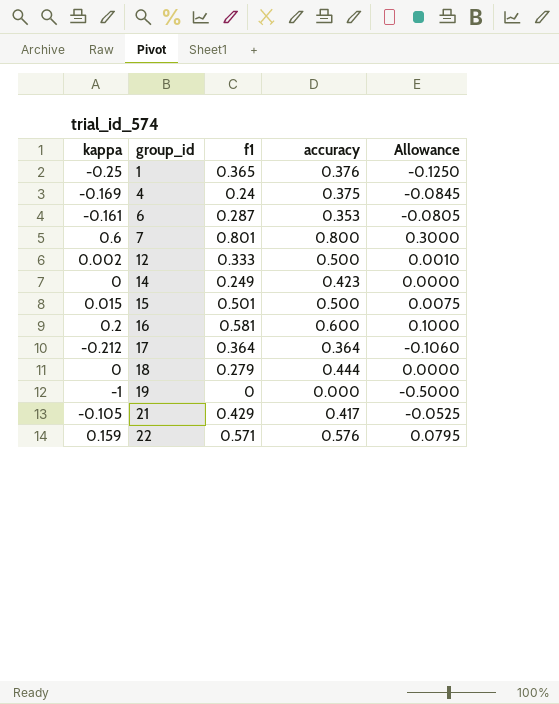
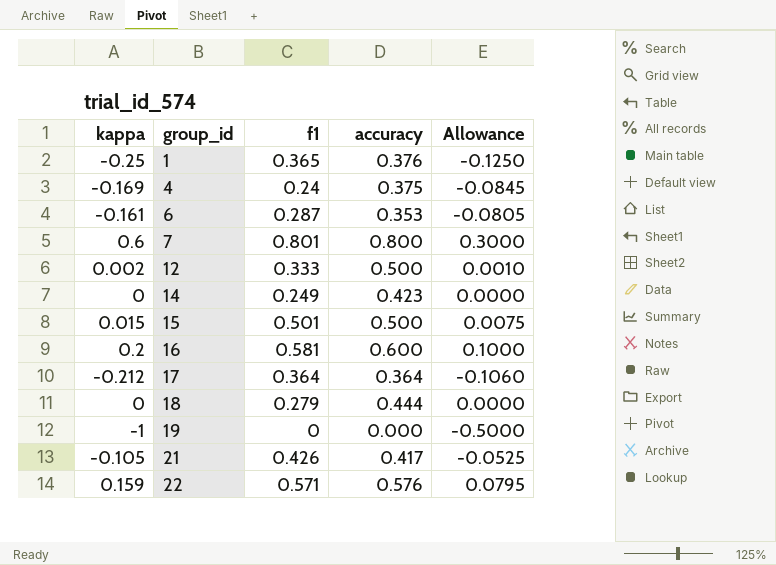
21 | f1: 0.429 -> 0.426

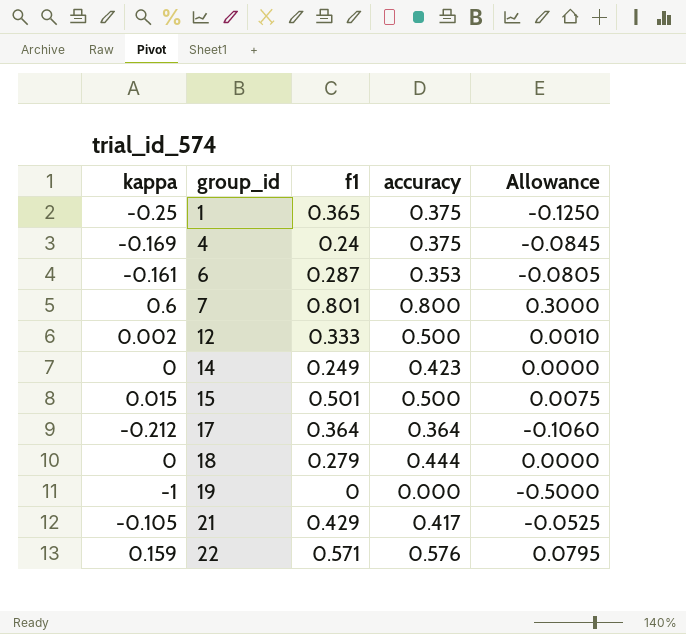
row 16: 0.2 | 0.581 | 0.600 | 0.1000 -> none
1 | accuracy: 0.376 -> 0.375
21 | f1: 0.426 -> 0.429

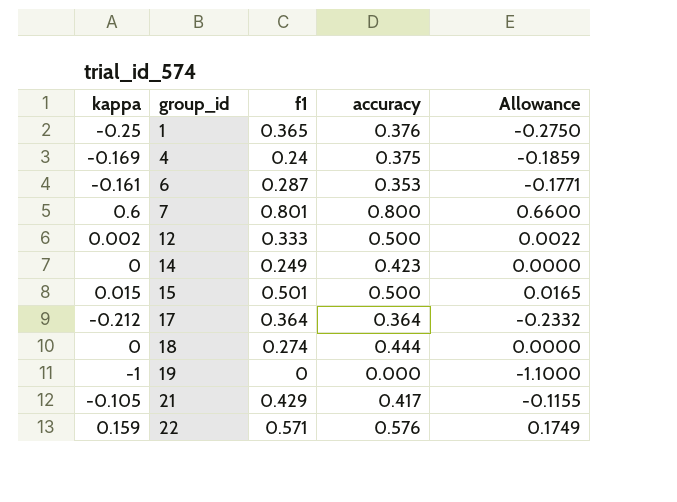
column Allowance | formula: [kappa] * 0.5 -> [kappa] * 1.1
1 | accuracy: 0.375 -> 0.376
18 | f1: 0.279 -> 0.274

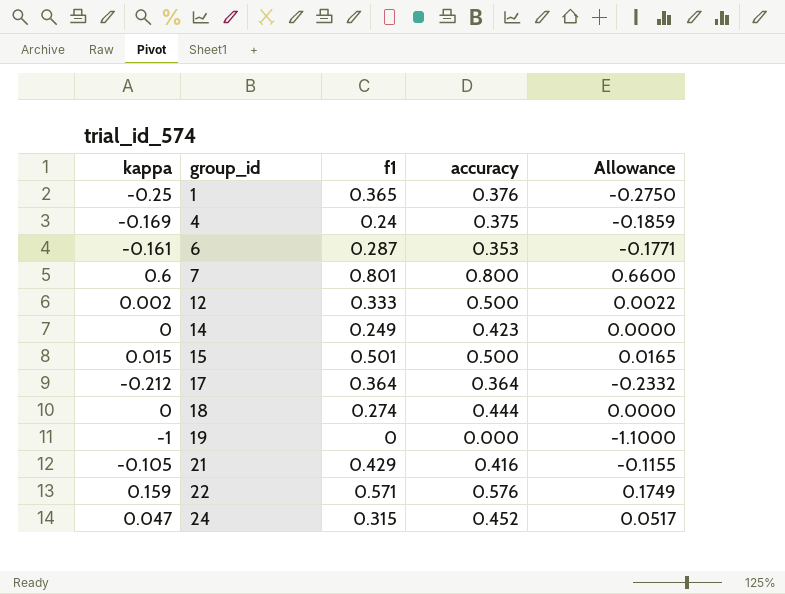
21 | accuracy: 0.417 -> 0.416
row 24: none -> 0.047 | 0.315 | 0.452 | 0.0517

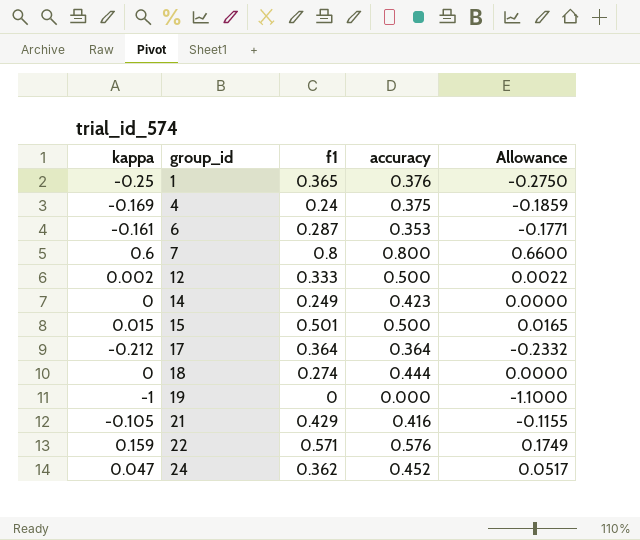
7 | f1: 0.801 -> 0.8
24 | f1: 0.315 -> 0.362

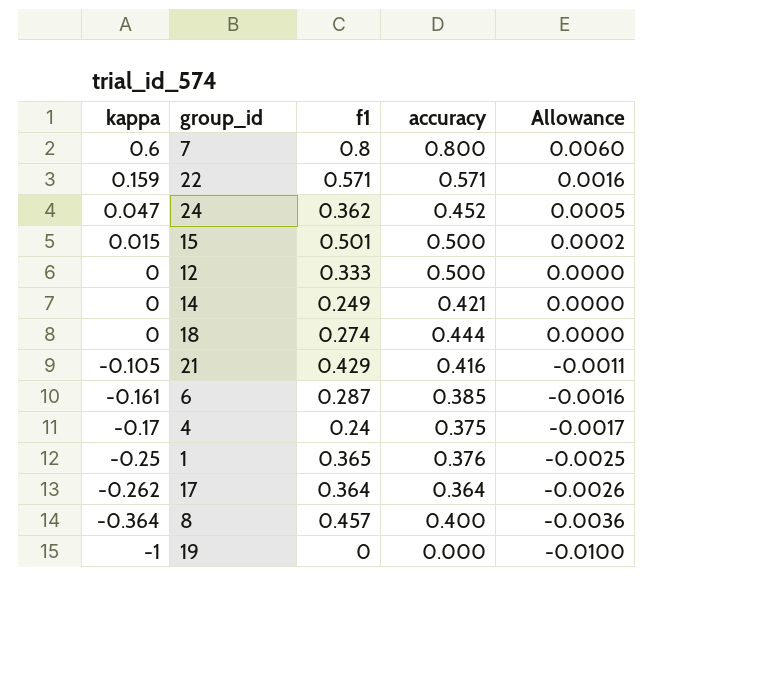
row order: group_id ascending -> kappa descending
column Allowance | formula: [kappa] * 1.1 -> [kappa] * 0.01
22 | accuracy: 0.576 -> 0.571
12 | kappa: 0.002 -> 0
14 | accuracy: 0.423 -> 0.421
6 | accuracy: 0.353 -> 0.385
4 | kappa: -0.169 -> -0.17
17 | kappa: -0.212 -> -0.262
row 8: none -> -0.364 | 0.457 | 0.400 | -0.0036

